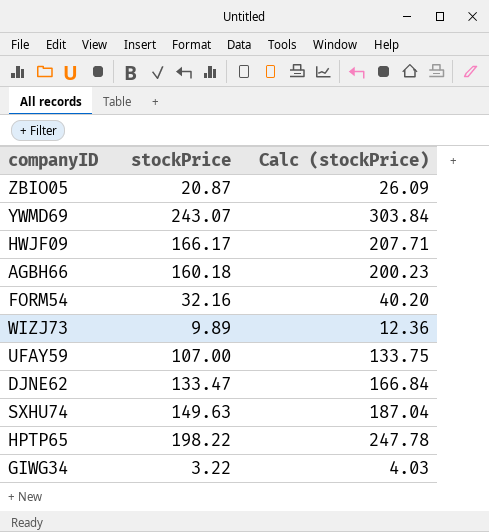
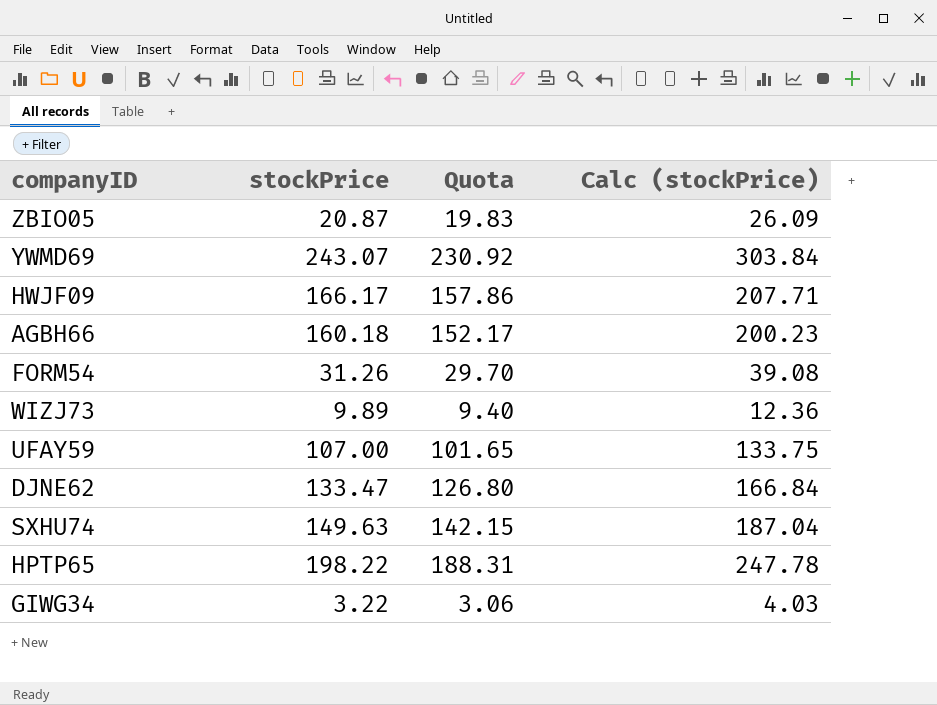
column Quota | formula: none -> [stockPrice] * 0.95
FORM54 | stockPrice: 32.16 -> 31.26
FORM54 | Calc (stockPrice): 40.20 -> 39.08

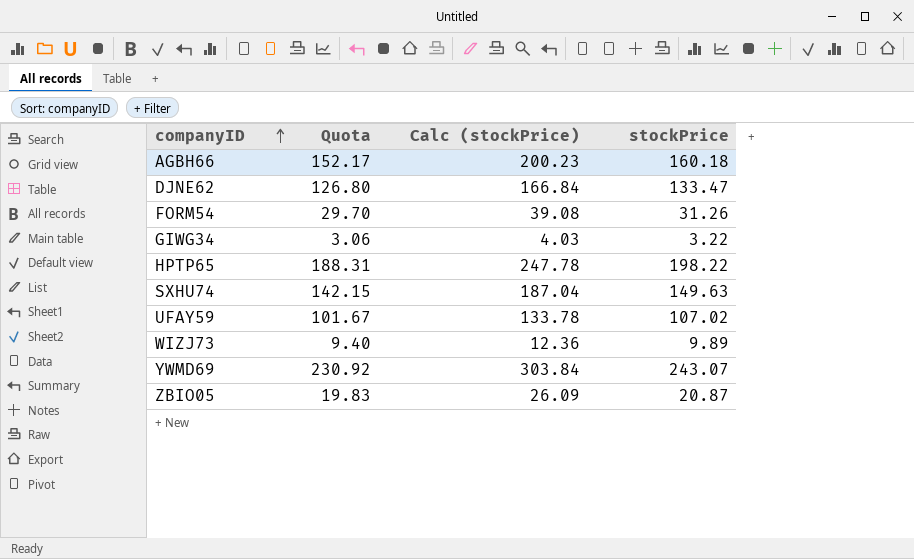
row order: none -> companyID ascending
column stockPrice | position: 2 -> 4
row HWJF09: 166.17 | 157.86 | 207.71 -> none
UFAY59 | Quota: 101.65 -> 101.67
UFAY59 | Calc (stockPrice): 133.75 -> 133.78
UFAY59 | stockPrice: 107.00 -> 107.02

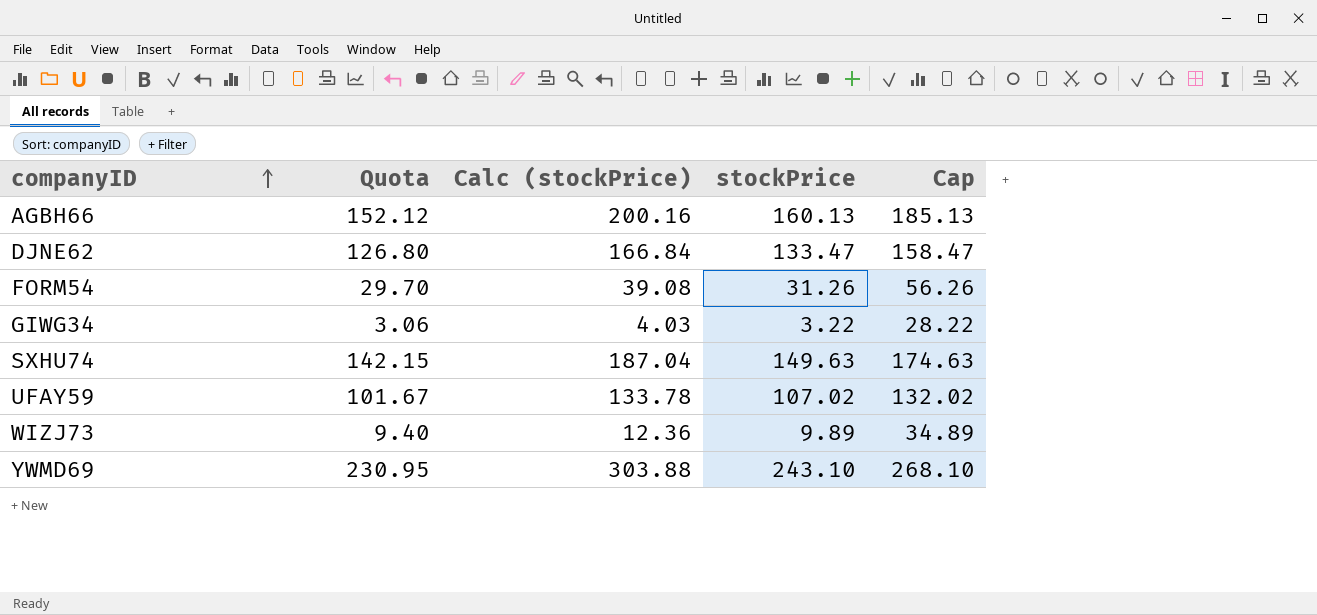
column Cap | formula: none -> [stockPrice] + 25
row HPTP65: 188.31 | 247.78 | 198.22 -> none
row ZBIO05: 19.83 | 26.09 | 20.87 -> none
AGBH66 | Quota: 152.17 -> 152.12
AGBH66 | Calc (stockPrice): 200.23 -> 200.16
AGBH66 | stockPrice: 160.18 -> 160.13
YWMD69 | Quota: 230.92 -> 230.95
YWMD69 | Calc (stockPrice): 303.84 -> 303.88
YWMD69 | stockPrice: 243.07 -> 243.10

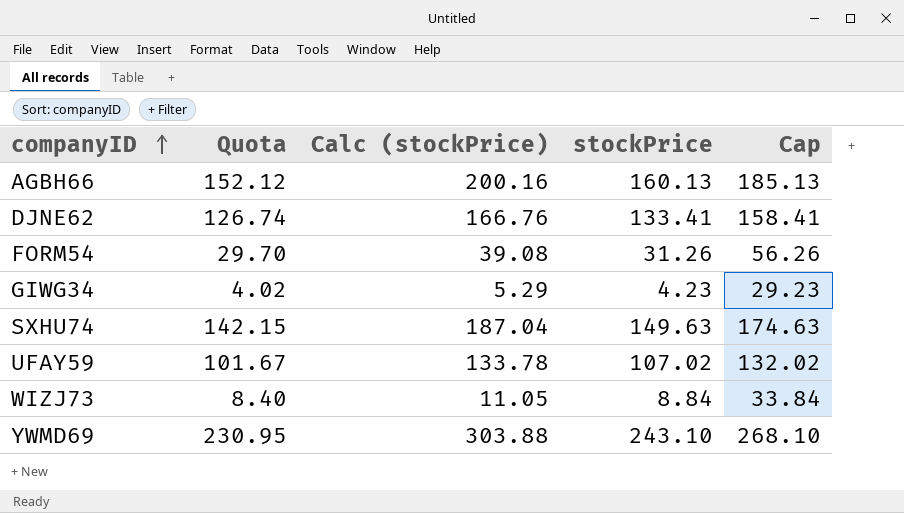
DJNE62 | Quota: 126.80 -> 126.74
DJNE62 | Calc (stockPrice): 166.84 -> 166.76
DJNE62 | stockPrice: 133.47 -> 133.41
DJNE62 | Cap: 158.47 -> 158.41
GIWG34 | Quota: 3.06 -> 4.02
GIWG34 | Calc (stockPrice): 4.03 -> 5.29
GIWG34 | stockPrice: 3.22 -> 4.23
GIWG34 | Cap: 28.22 -> 29.23
WIZJ73 | Quota: 9.40 -> 8.40
WIZJ73 | Calc (stockPrice): 12.36 -> 11.05
WIZJ73 | stockPrice: 9.89 -> 8.84
WIZJ73 | Cap: 34.89 -> 33.84

